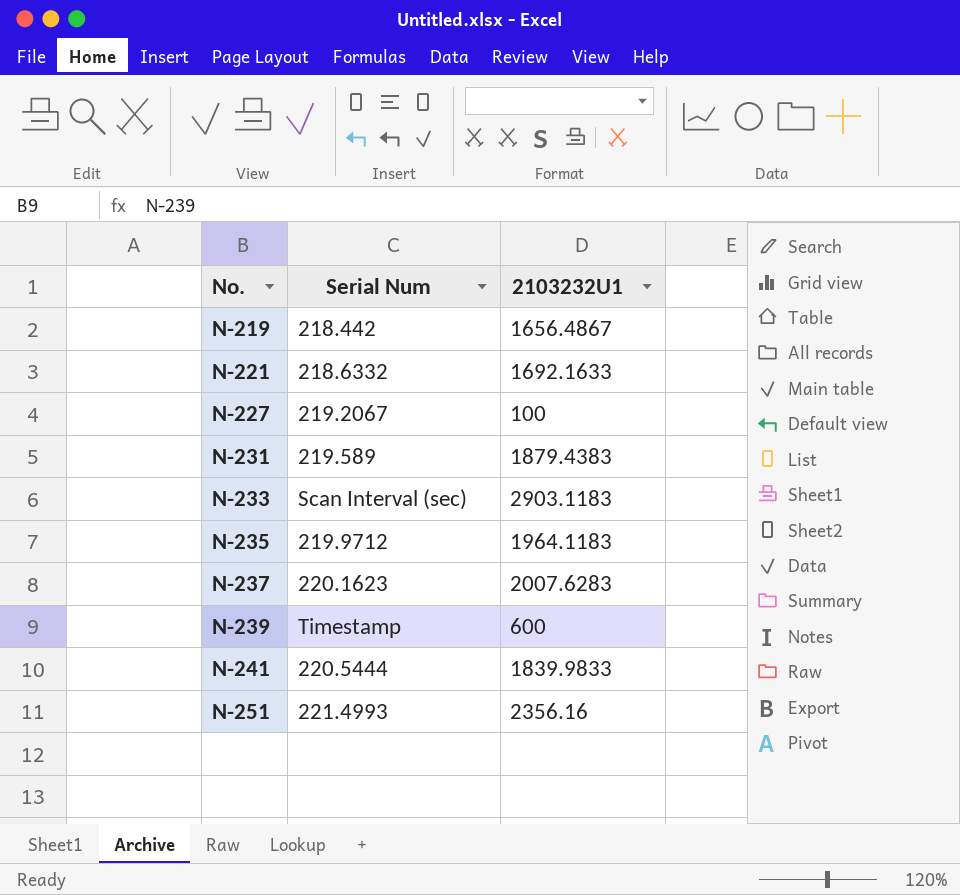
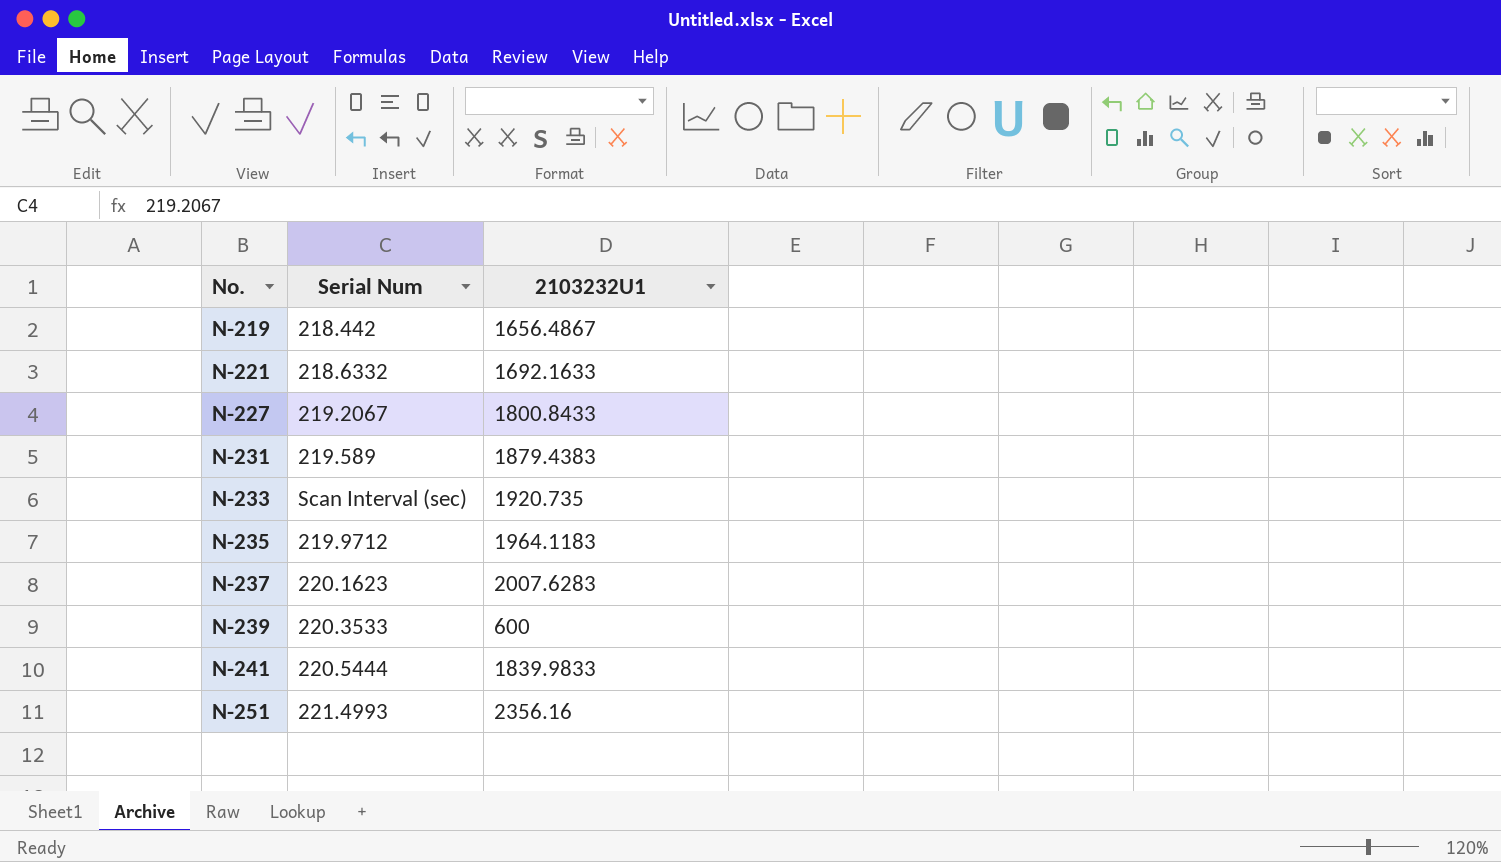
N-227 | 2103232U1: 100 -> 1800.8433
N-233 | 2103232U1: 2903.1183 -> 1920.735
N-239 | Serial Num: Timestamp -> 220.3533

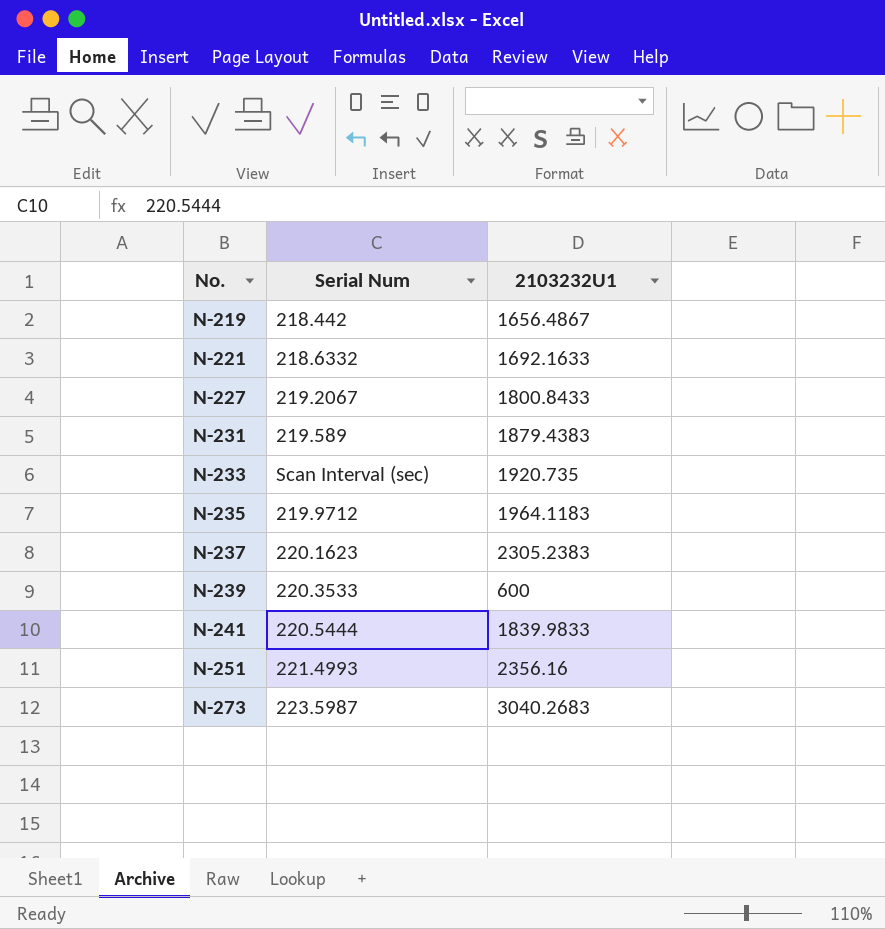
N-237 | 2103232U1: 2007.6283 -> 2305.2383
row N-273: none -> 223.5987 | 3040.2683

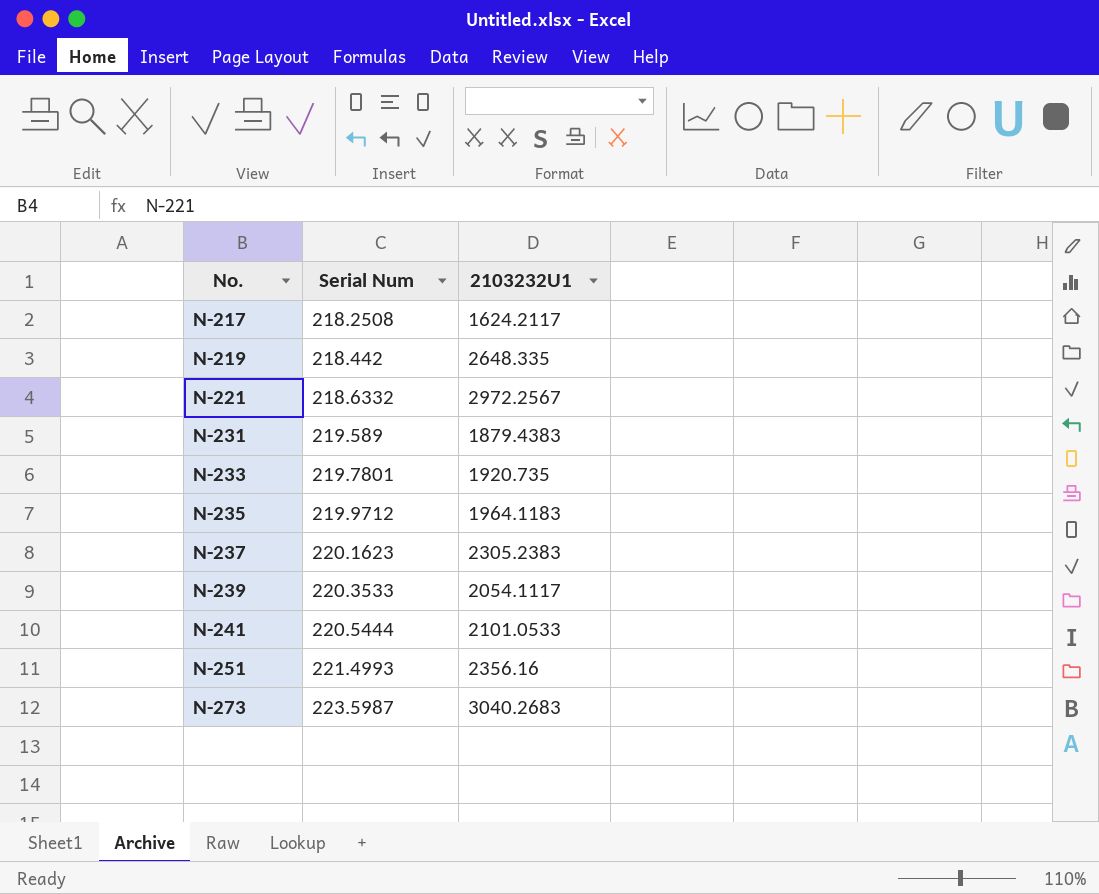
row N-227: 219.2067 | 1800.8433 -> none
row N-217: none -> 218.2508 | 1624.2117
N-219 | 2103232U1: 1656.4867 -> 2648.335
N-221 | 2103232U1: 1692.1633 -> 2972.2567
N-233 | Serial Num: Scan Interval (sec) -> 219.7801
N-239 | 2103232U1: 600 -> 2054.1117
N-241 | 2103232U1: 1839.9833 -> 2101.0533

